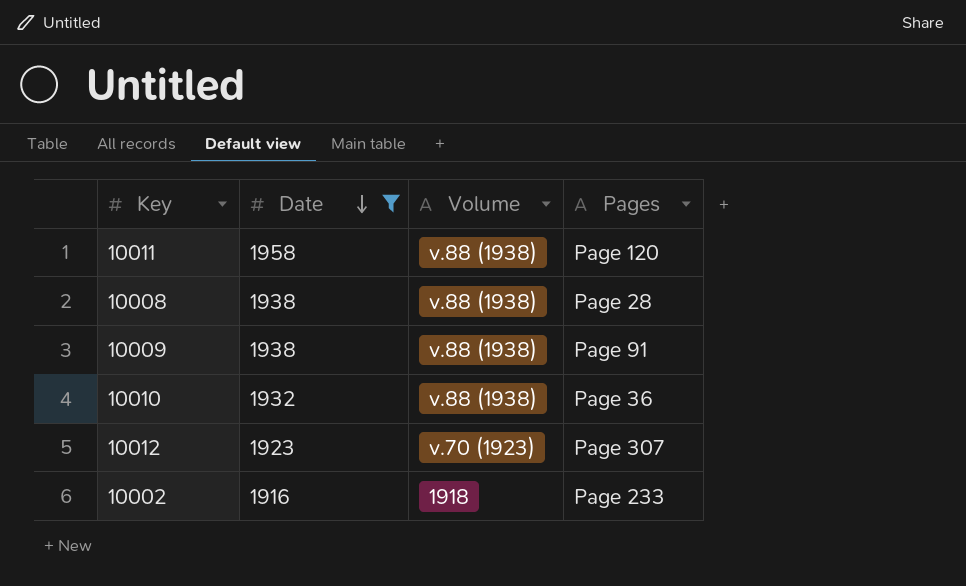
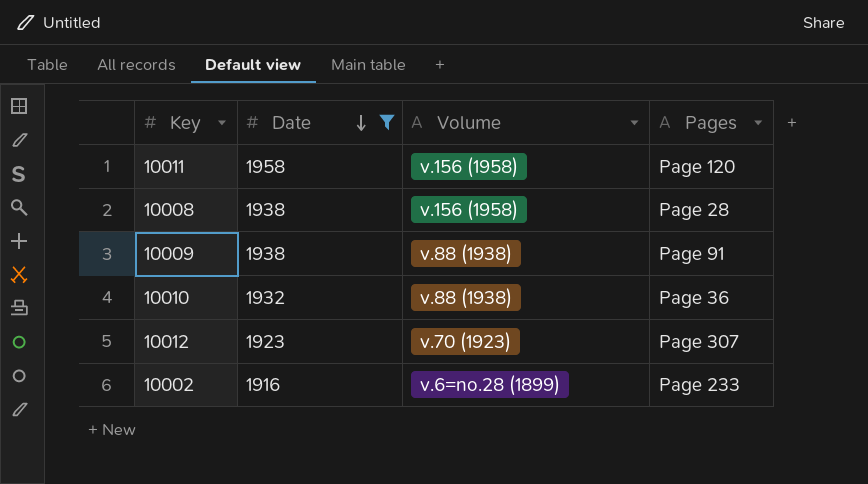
10011 | Volume: v.88 (1938) -> v.156 (1958)
10008 | Volume: v.88 (1938) -> v.156 (1958)
10002 | Volume: 1918 -> v.6=no.28 (1899)

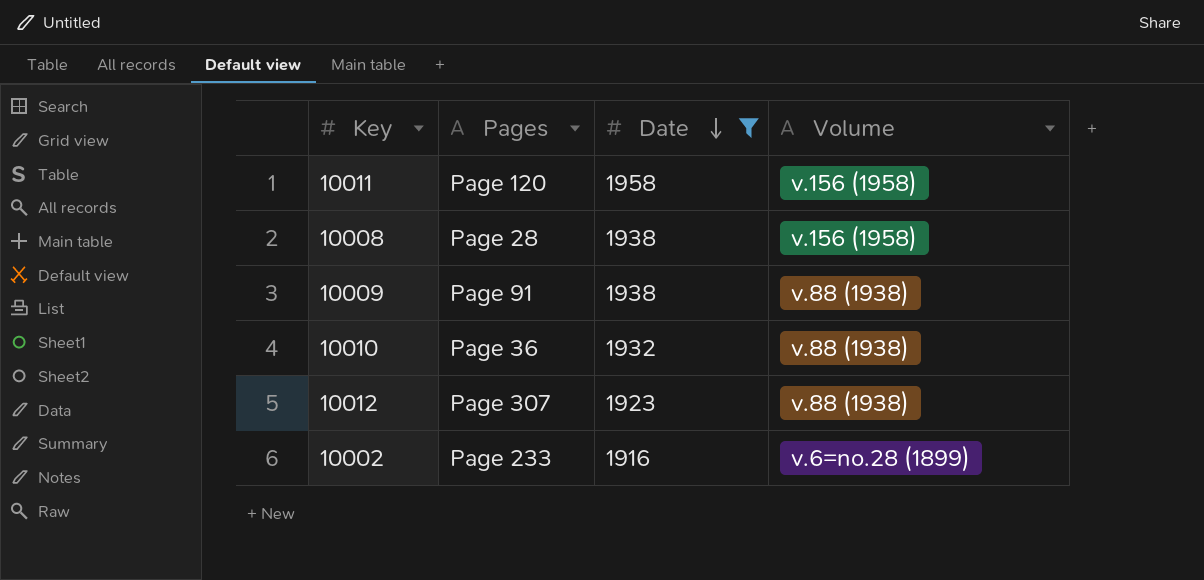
column Pages | position: 4 -> 2
10012 | Volume: v.70 (1923) -> v.88 (1938)

